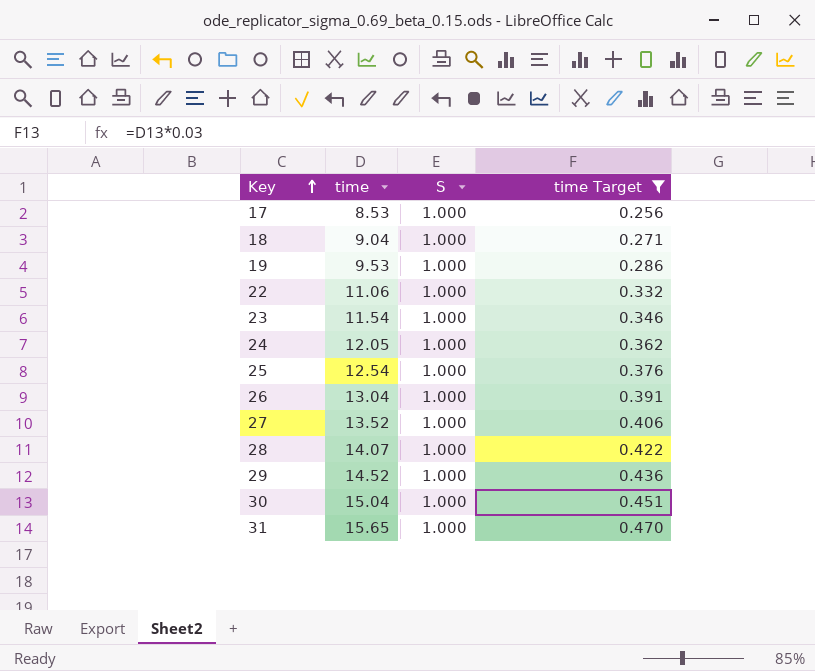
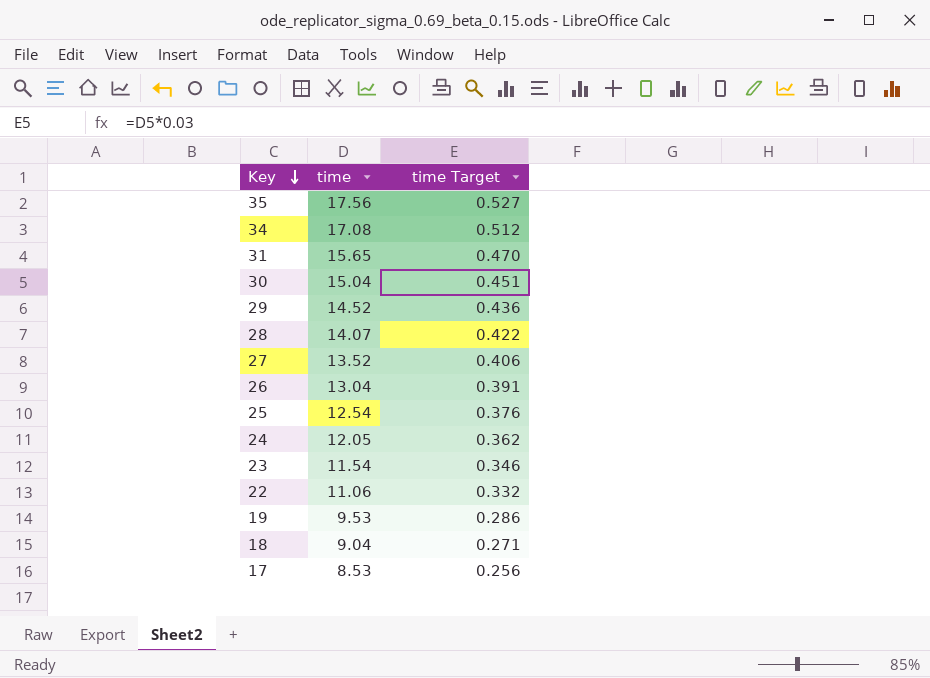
filter: time Target <= 0.470 -> none
row order: Key ascending -> Key descending
column S | position: 3 -> none

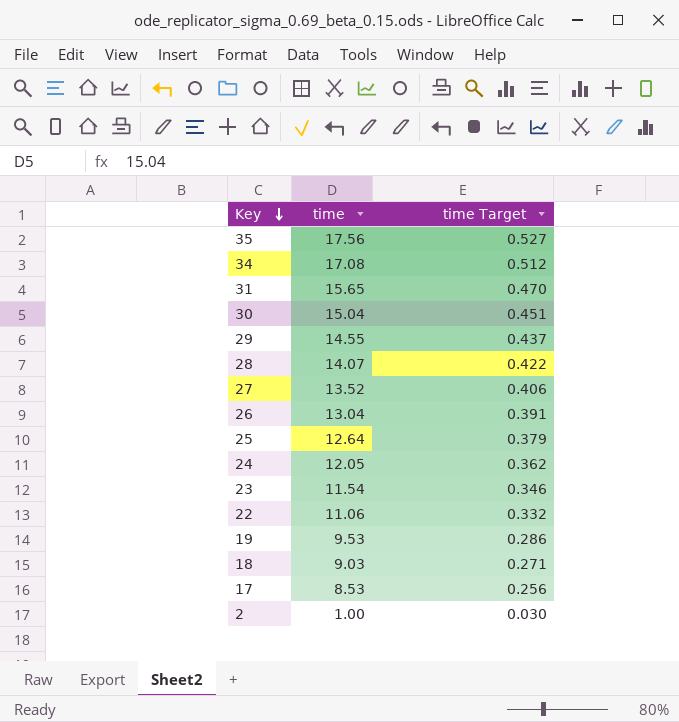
29 | time: 14.52 -> 14.55
29 | time Target: 0.436 -> 0.437
25 | time: 12.54 -> 12.64
25 | time Target: 0.376 -> 0.379
18 | time: 9.04 -> 9.03
row 2: none -> 1.00 | 0.030

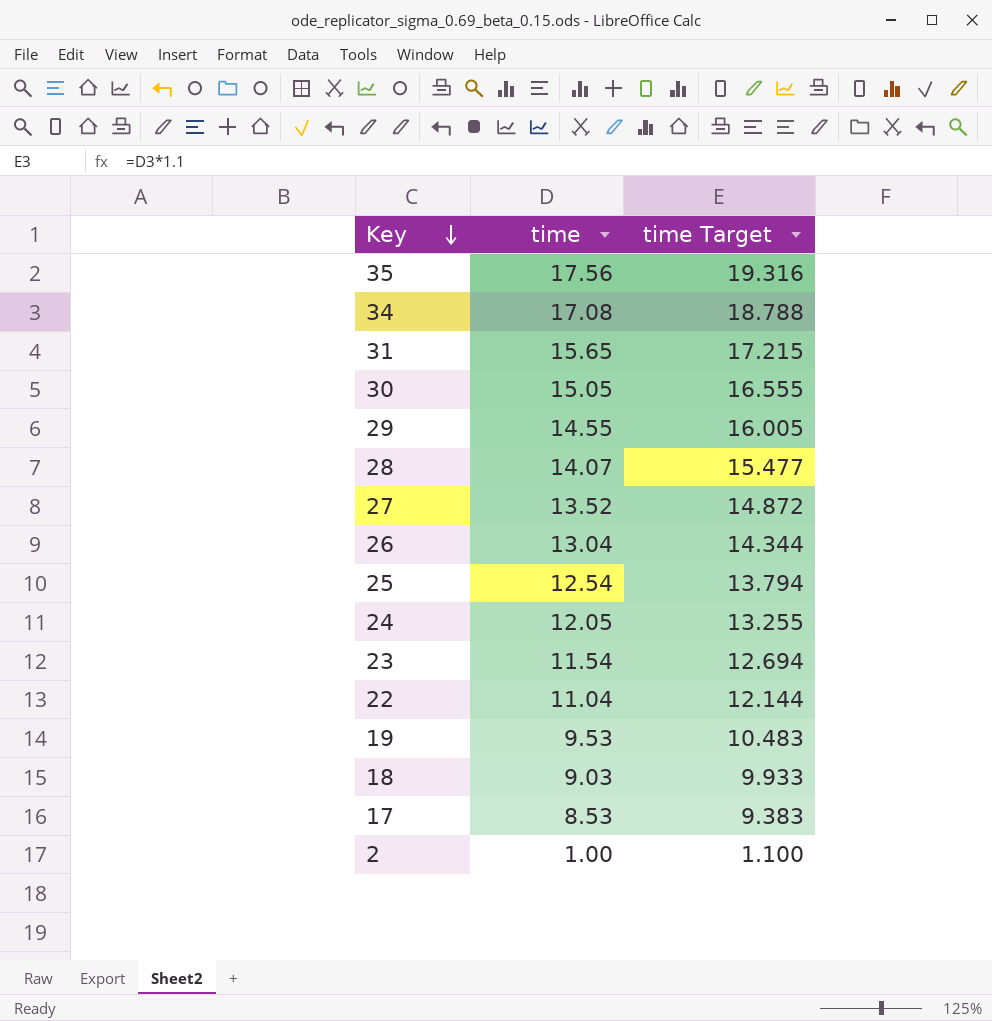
column time Target | formula: [time] * 0.03 -> [time] * 1.1
30 | time: 15.04 -> 15.05
25 | time: 12.64 -> 12.54
22 | time: 11.06 -> 11.04

